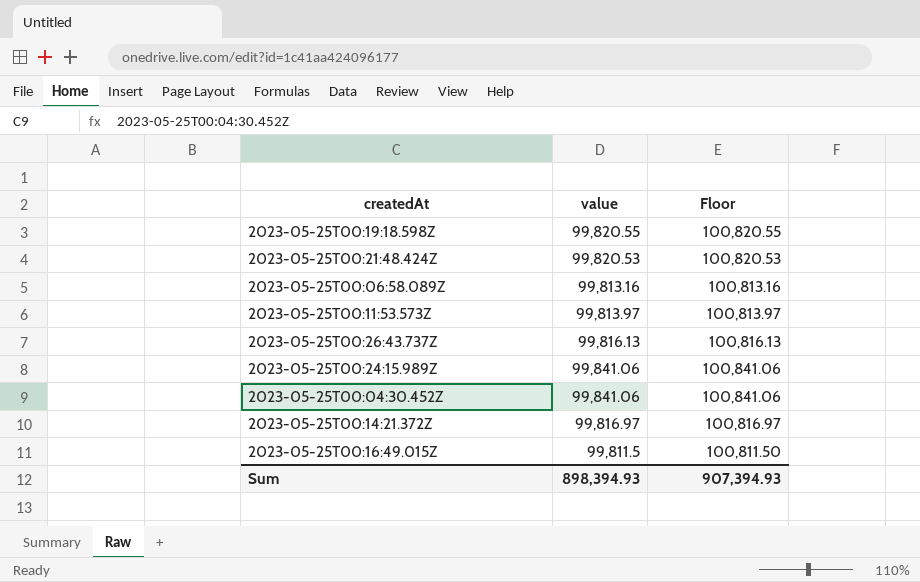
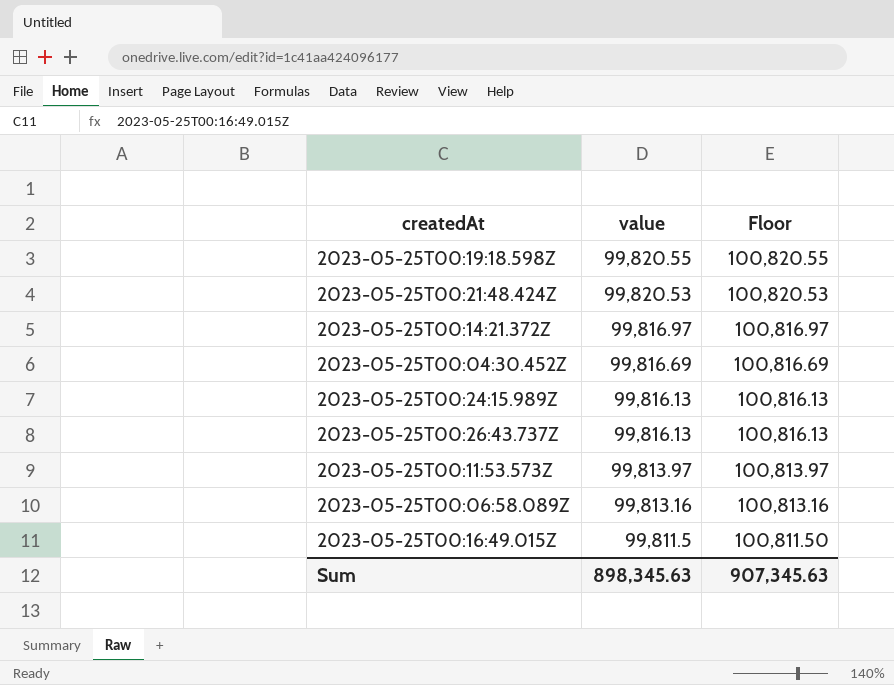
row order: none -> value descending
2023-05-25T00:04:30.452Z | value: 99,841.06 -> 99,816.69
2023-05-25T00:04:30.452Z | Floor: 100,841.06 -> 100,816.69
2023-05-25T00:24:15.989Z | value: 99,841.06 -> 99,816.13
2023-05-25T00:24:15.989Z | Floor: 100,841.06 -> 100,816.13
Sum | value: 898,394.93 -> 898,345.63
Sum | Floor: 907,394.93 -> 907,345.63

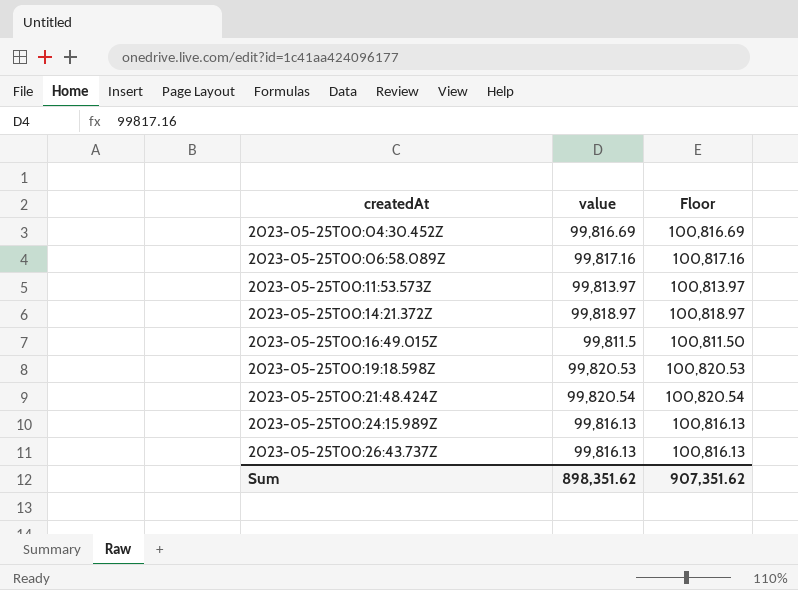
row order: value descending -> createdAt ascending
2023-05-25T00:06:58.089Z | value: 99,813.16 -> 99,817.16
2023-05-25T00:06:58.089Z | Floor: 100,813.16 -> 100,817.16
2023-05-25T00:14:21.372Z | value: 99,816.97 -> 99,818.97
2023-05-25T00:14:21.372Z | Floor: 100,816.97 -> 100,818.97
2023-05-25T00:19:18.598Z | value: 99,820.55 -> 99,820.53
2023-05-25T00:19:18.598Z | Floor: 100,820.55 -> 100,820.53
2023-05-25T00:21:48.424Z | value: 99,820.53 -> 99,820.54
2023-05-25T00:21:48.424Z | Floor: 100,820.53 -> 100,820.54
Sum | value: 898,345.63 -> 898,351.62
Sum | Floor: 907,345.63 -> 907,351.62

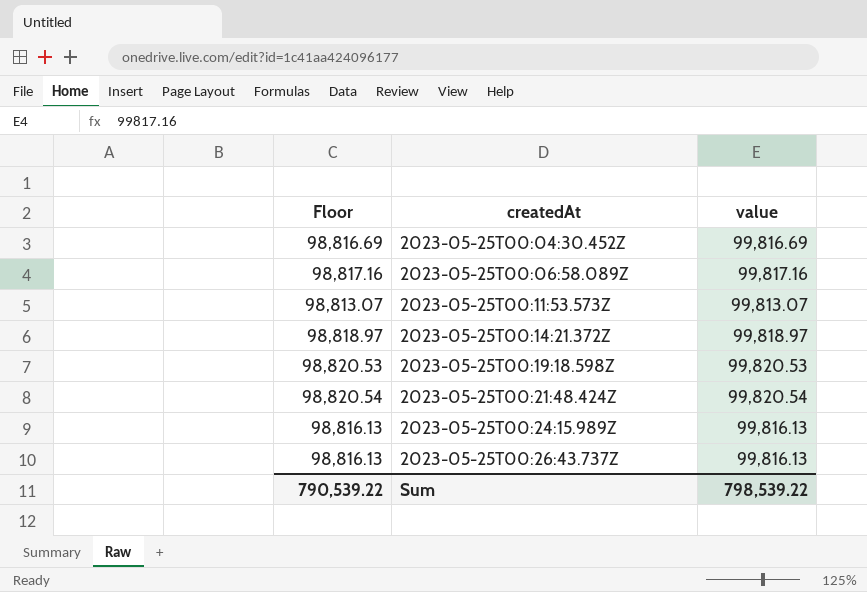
column Floor | formula: [value] + 1000 -> [value] - 1000
column Floor | position: 3 -> 1
row 2023-05-25T00:16:49.015Z: 99,811.5 | 100,811.50 -> none
2023-05-25T00:11:53.573Z | value: 99,813.97 -> 99,813.07
Sum | Floor: 907,351.62 -> 790,539.22
Sum | value: 898,351.62 -> 798,539.22

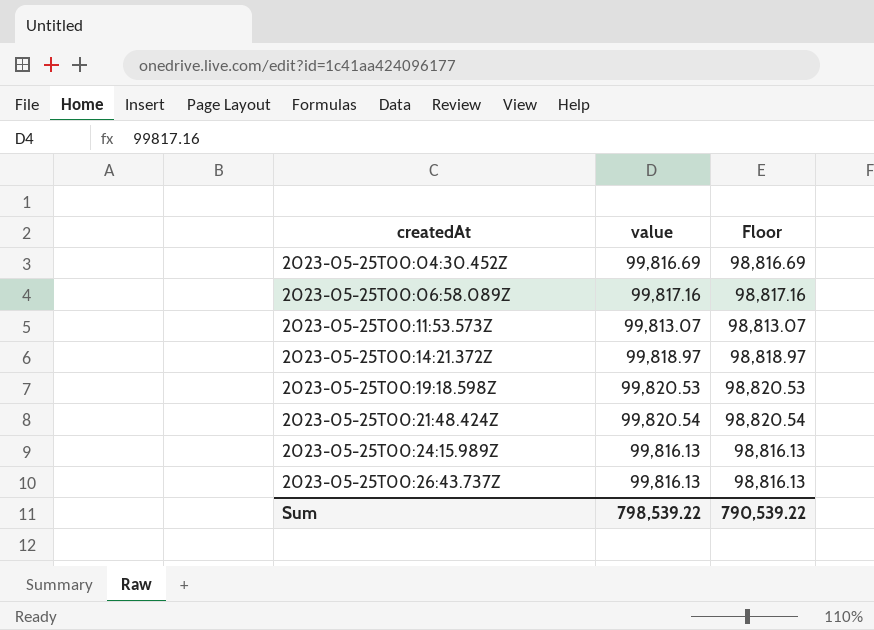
column Floor | position: 1 -> 3

